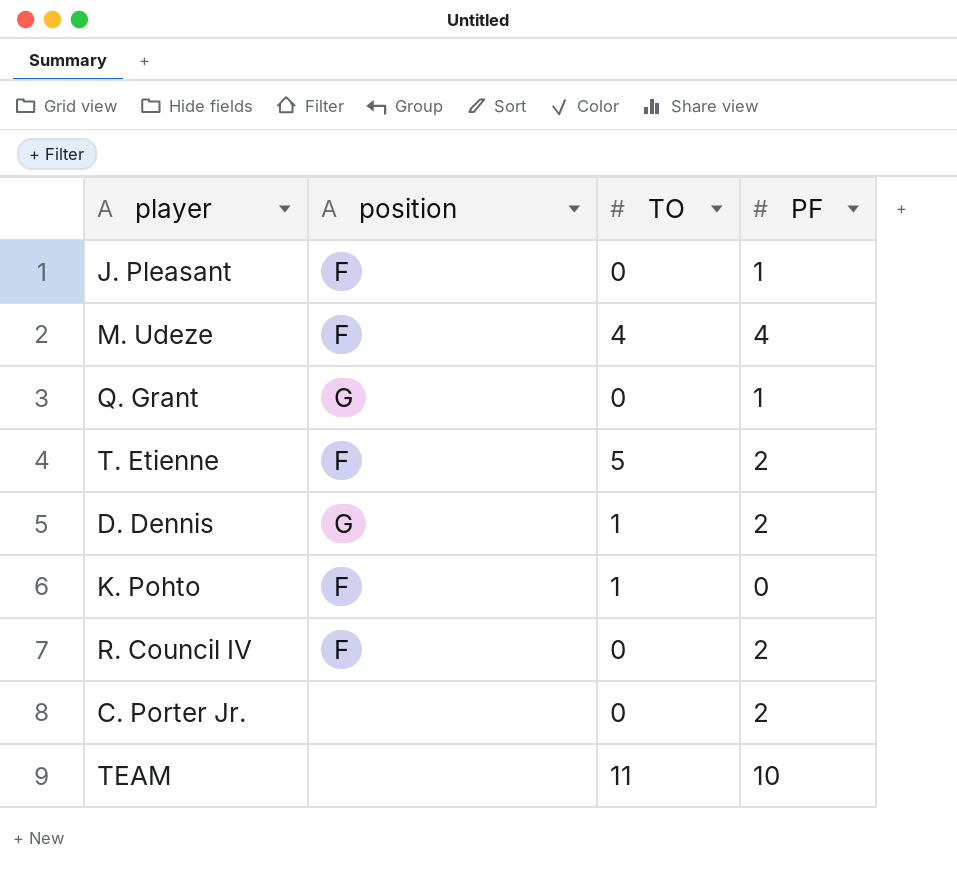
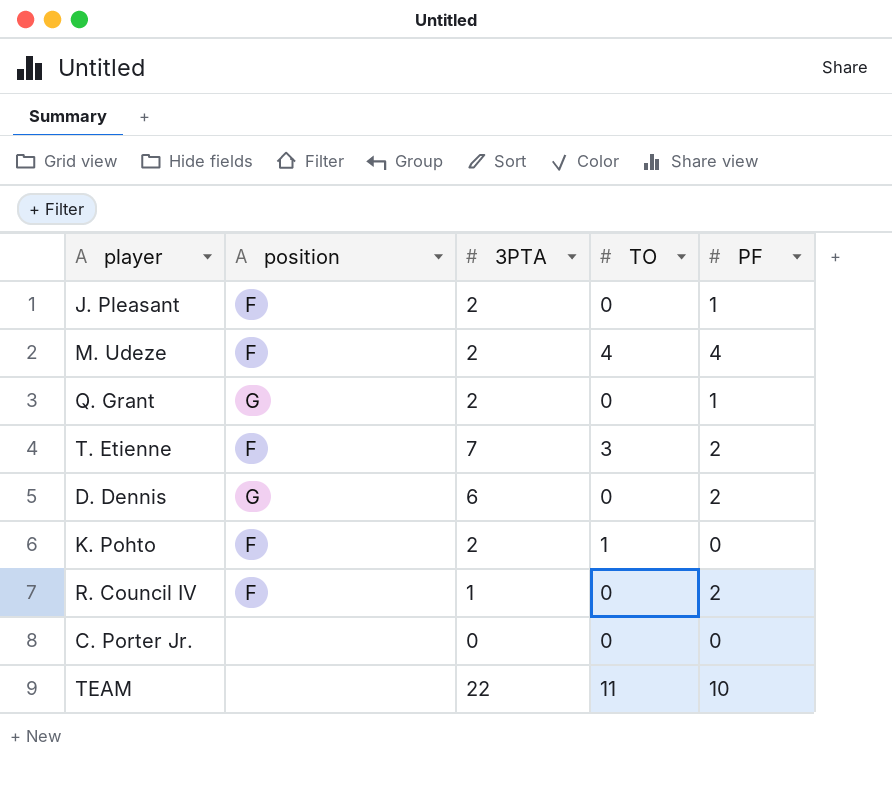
column 3PTA | position: none -> 3
T. Etienne | TO: 5 -> 3
D. Dennis | TO: 1 -> 0
C. Porter Jr. | PF: 2 -> 0

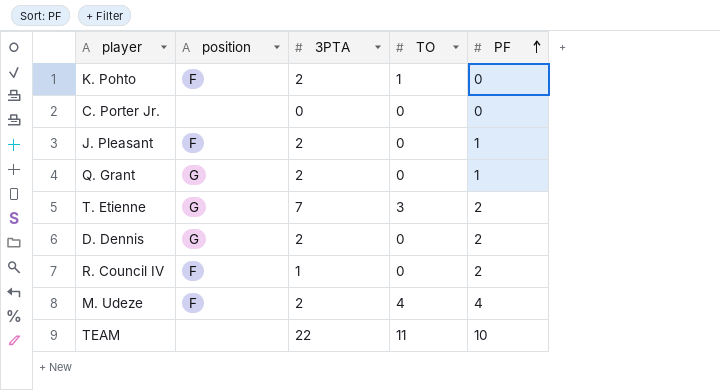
row order: none -> PF ascending
T. Etienne | position: F -> G
D. Dennis | 3PTA: 6 -> 2

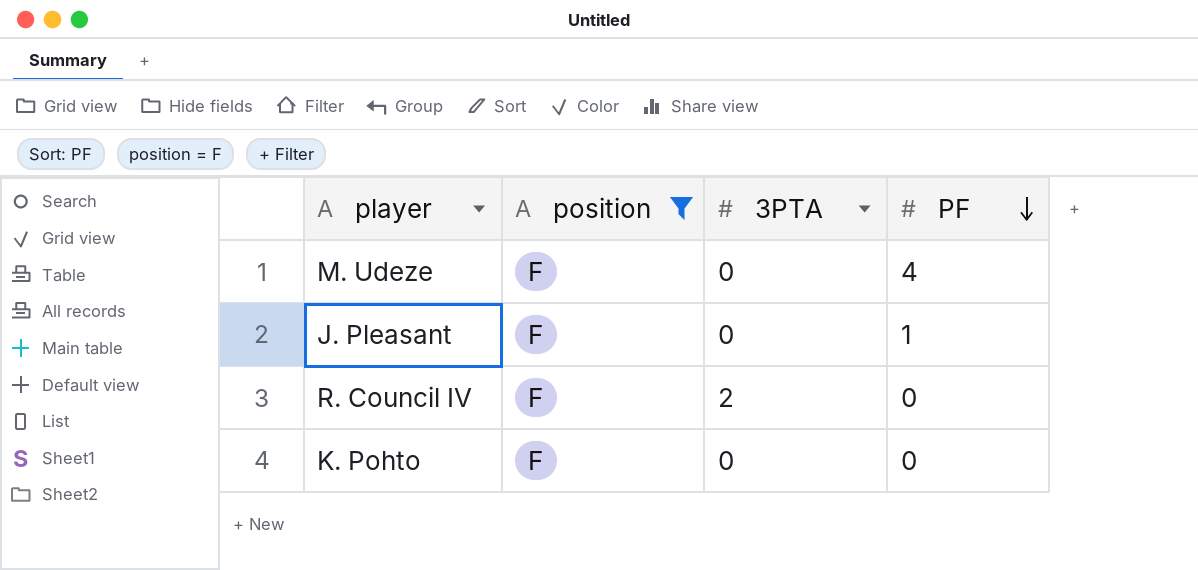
filter: none -> position = F
row order: PF ascending -> PF descending
column TO | position: 4 -> none
M. Udeze | 3PTA: 2 -> 0
J. Pleasant | 3PTA: 2 -> 0
R. Council IV | 3PTA: 1 -> 2
R. Council IV | PF: 2 -> 0
K. Pohto | 3PTA: 2 -> 0

